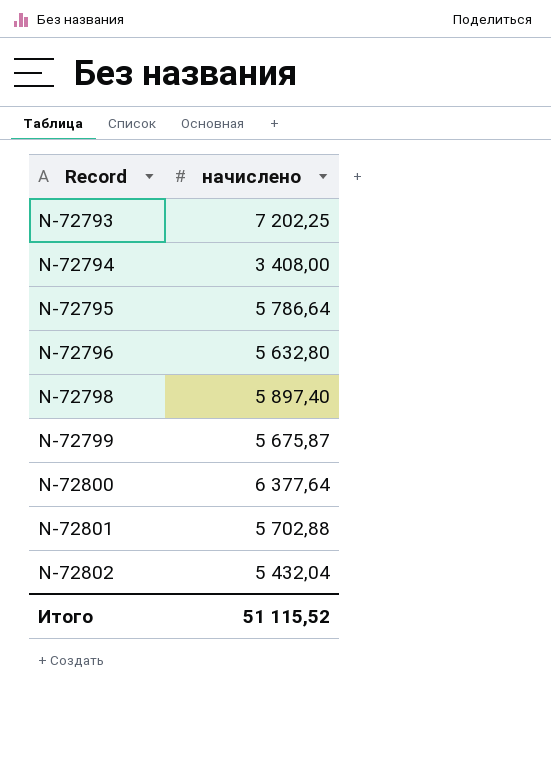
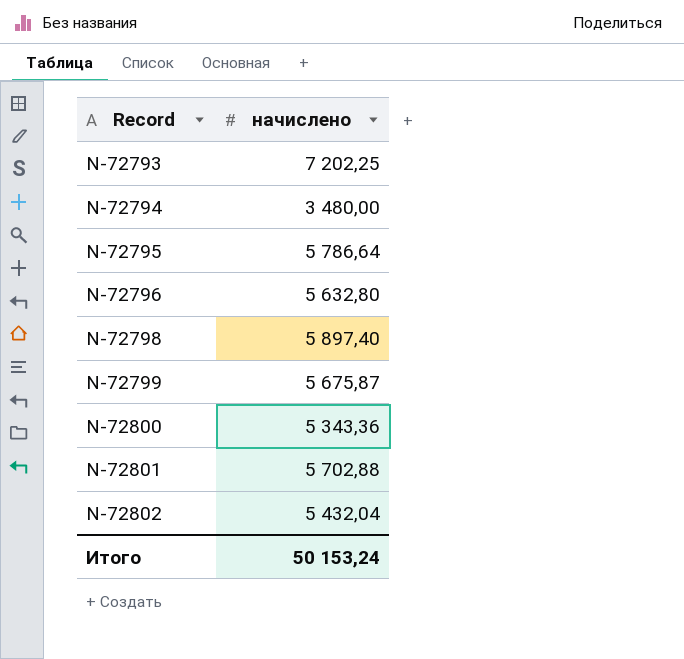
N-72794 | начислено: 3 408,00 -> 3 480,00
N-72800 | начислено: 6 377,64 -> 5 343,36
Итого | начислено: 51 115,52 -> 50 153,24

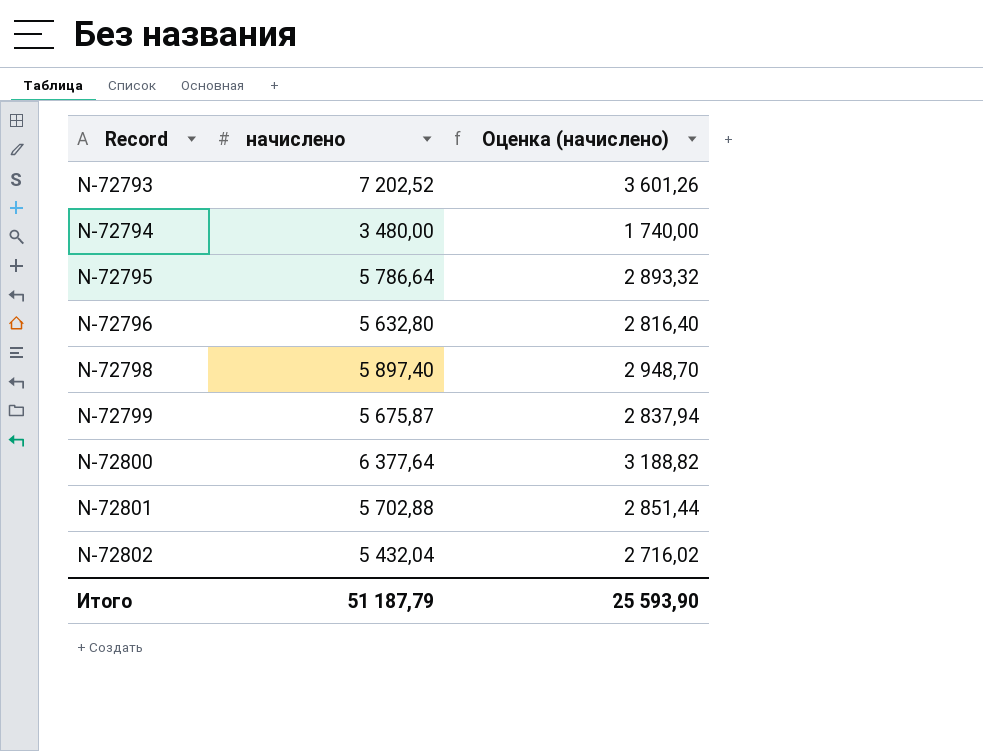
column Оценка (начислено) | formula: none -> [начислено] * 0,5
N-72793 | начислено: 7 202,25 -> 7 202,52
N-72800 | начислено: 5 343,36 -> 6 377,64
Итого | начислено: 50 153,24 -> 51 187,79

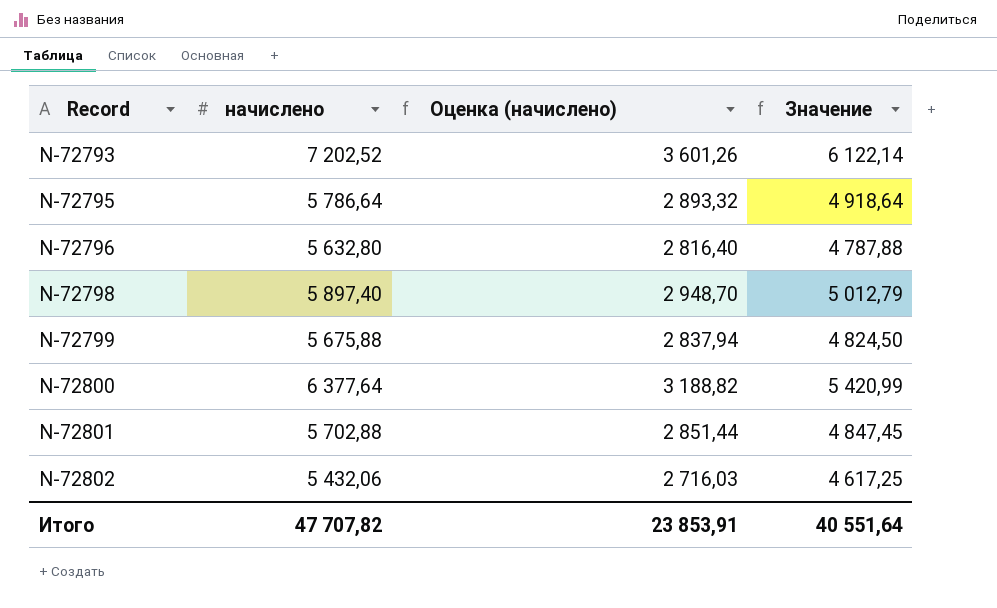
column Значение | formula: none -> [начислено] * 0,85
row N-72794: 3 480,00 | 1 740,00 -> none
N-72799 | начислено: 5 675,87 -> 5 675,88
N-72802 | начислено: 5 432,04 -> 5 432,06
N-72802 | Оценка (начислено): 2 716,02 -> 2 716,03
Итого | начислено: 51 187,79 -> 47 707,82
Итого | Оценка (начислено): 25 593,90 -> 23 853,91

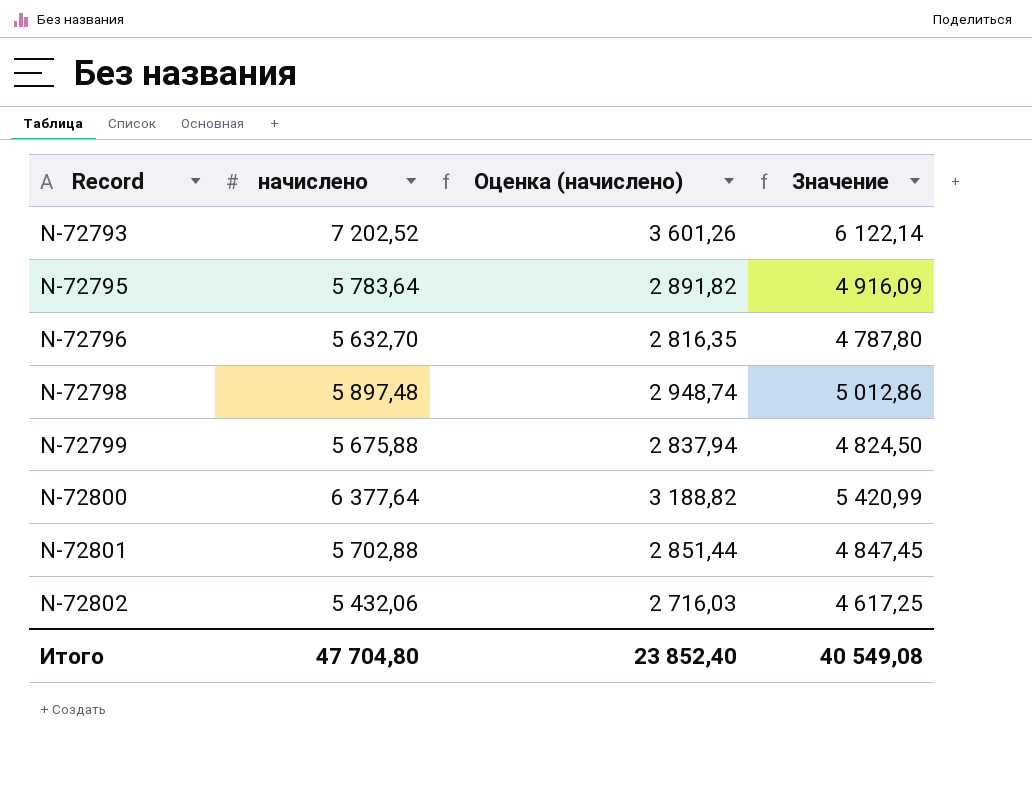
N-72795 | начислено: 5 786,64 -> 5 783,64
N-72795 | Оценка (начислено): 2 893,32 -> 2 891,82
N-72795 | Значение: 4 918,64 -> 4 916,09
N-72796 | начислено: 5 632,80 -> 5 632,70
N-72796 | Оценка (начислено): 2 816,40 -> 2 816,35
N-72796 | Значение: 4 787,88 -> 4 787,80
N-72798 | начислено: 5 897,40 -> 5 897,48
N-72798 | Оценка (начислено): 2 948,70 -> 2 948,74
N-72798 | Значение: 5 012,79 -> 5 012,86
Итого | начислено: 47 707,82 -> 47 704,80
Итого | Оценка (начислено): 23 853,91 -> 23 852,40
Итого | Значение: 40 551,64 -> 40 549,08

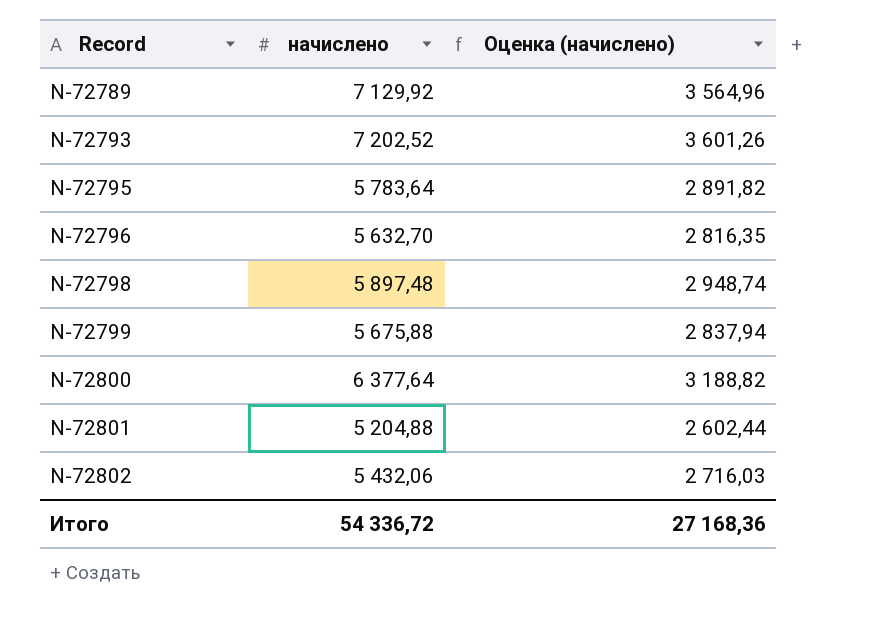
column Значение | formula: [начислено] * 0,85 -> none
row N-72789: none -> 7 129,92 | 3 564,96
N-72801 | начислено: 5 702,88 -> 5 204,88
N-72801 | Оценка (начислено): 2 851,44 -> 2 602,44
Итого | начислено: 47 704,80 -> 54 336,72
Итого | Оценка (начислено): 23 852,40 -> 27 168,36

